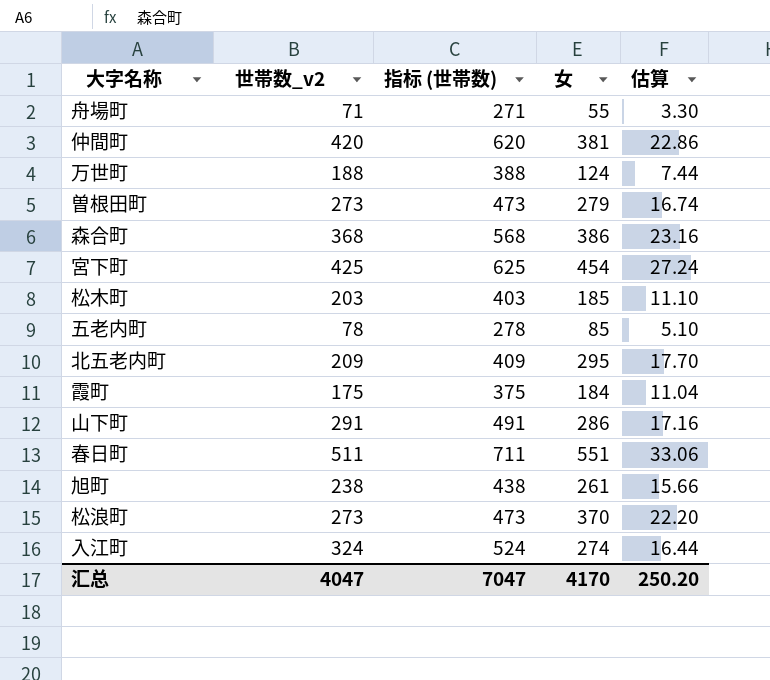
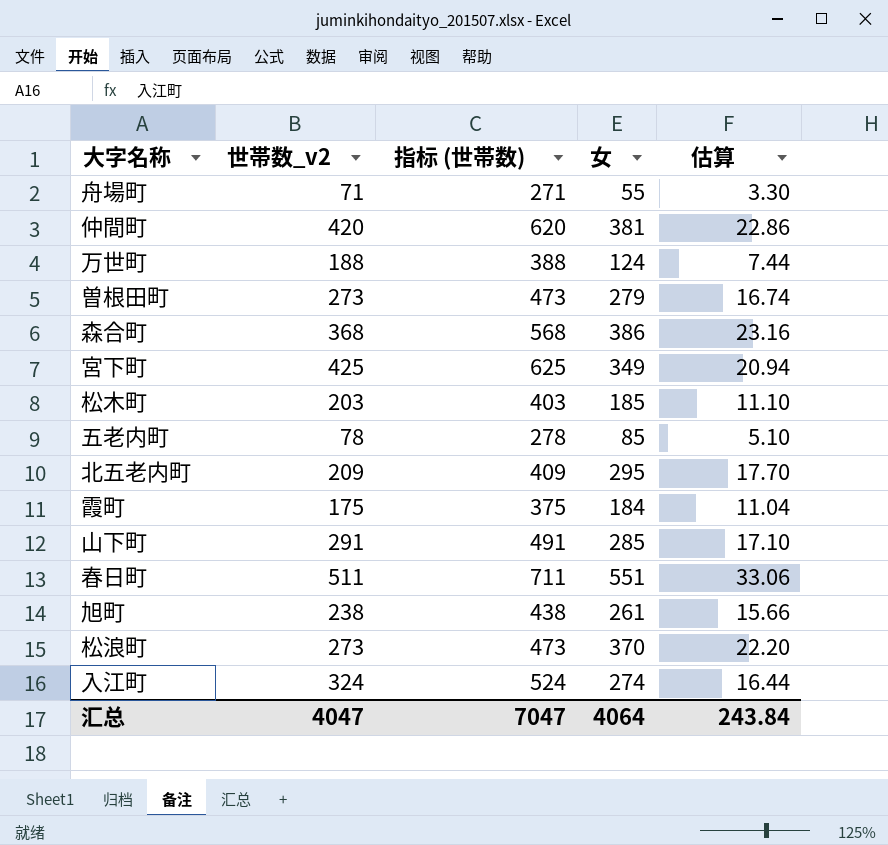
宮下町 | 女: 454 -> 349
宮下町 | 估算: 27.24 -> 20.94
山下町 | 女: 286 -> 285
山下町 | 估算: 17.16 -> 17.10
汇总 | 女: 4170 -> 4064
汇总 | 估算: 250.20 -> 243.84

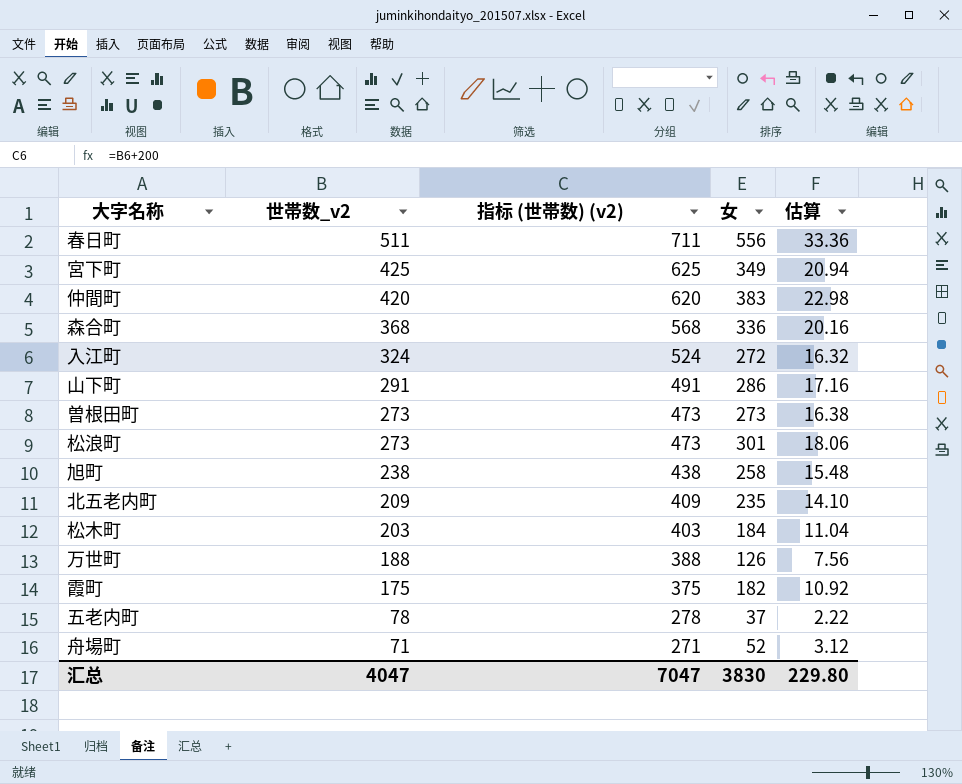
row order: none -> 世帯数_v2 descending
column name: 指标 (世帯数) -> 指标 (世帯数) (v2)
春日町 | 女: 551 -> 556
春日町 | 估算: 33.06 -> 33.36
仲間町 | 女: 381 -> 383
仲間町 | 估算: 22.86 -> 22.98
森合町 | 女: 386 -> 336
森合町 | 估算: 23.16 -> 20.16
入江町 | 女: 274 -> 272
入江町 | 估算: 16.44 -> 16.32
山下町 | 女: 285 -> 286
山下町 | 估算: 17.10 -> 17.16
曽根田町 | 女: 279 -> 273
曽根田町 | 估算: 16.74 -> 16.38
松浪町 | 女: 370 -> 301
松浪町 | 估算: 22.20 -> 18.06
旭町 | 女: 261 -> 258
旭町 | 估算: 15.66 -> 15.48
北五老内町 | 女: 295 -> 235
北五老内町 | 估算: 17.70 -> 14.10
松木町 | 女: 185 -> 184
松木町 | 估算: 11.10 -> 11.04
万世町 | 女: 124 -> 126
万世町 | 估算: 7.44 -> 7.56
霞町 | 女: 184 -> 182
霞町 | 估算: 11.04 -> 10.92
五老内町 | 女: 85 -> 37
五老内町 | 估算: 5.10 -> 2.22
舟場町 | 女: 55 -> 52
舟場町 | 估算: 3.30 -> 3.12
汇总 | 女: 4064 -> 3830
汇总 | 估算: 243.84 -> 229.80

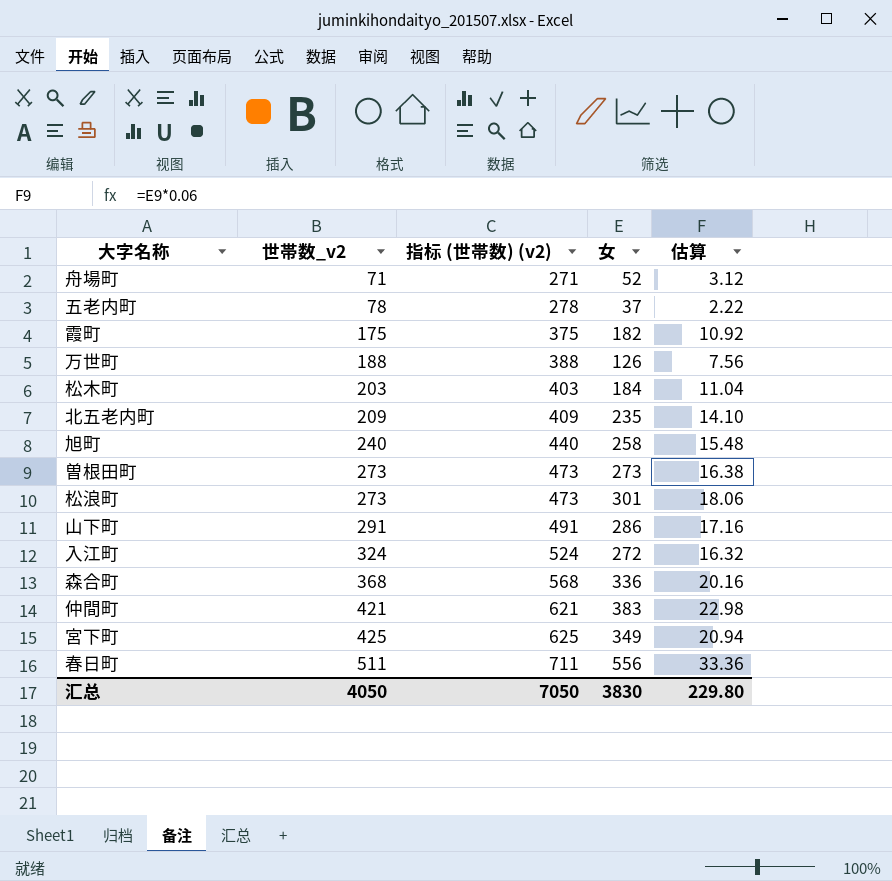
row order: 世帯数_v2 descending -> 世帯数_v2 ascending
旭町 | 世帯数_v2: 238 -> 240
旭町 | 指标 (世帯数) (v2): 438 -> 440
仲間町 | 世帯数_v2: 420 -> 421
仲間町 | 指标 (世帯数) (v2): 620 -> 621
汇总 | 世帯数_v2: 4047 -> 4050
汇总 | 指标 (世帯数) (v2): 7047 -> 7050

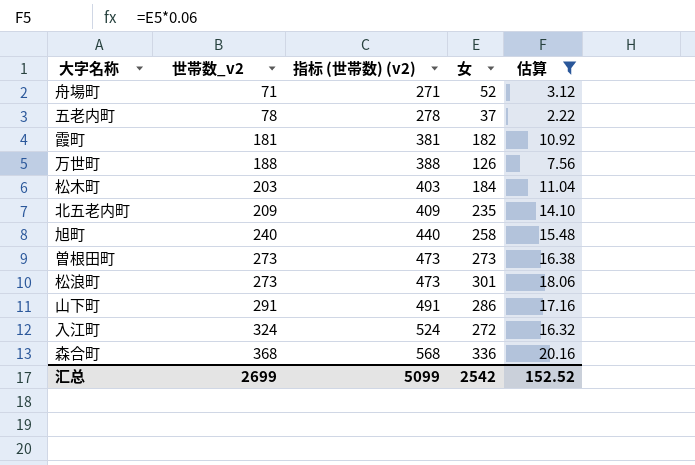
filter: none -> 估算 <= 20.16
霞町 | 世帯数_v2: 175 -> 181
霞町 | 指标 (世帯数) (v2): 375 -> 381
汇总 | 世帯数_v2: 4050 -> 2699
汇总 | 指标 (世帯数) (v2): 7050 -> 5099
汇总 | 女: 3830 -> 2542
汇总 | 估算: 229.80 -> 152.52

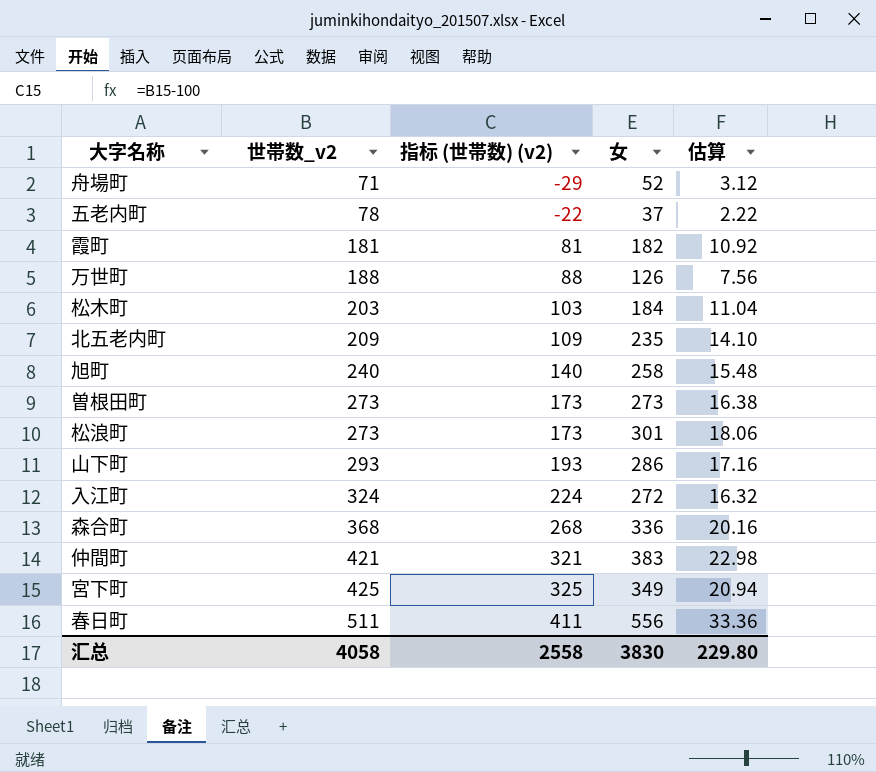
filter: 估算 <= 20.16 -> none
column 指标 (世帯数) (v2) | formula: [世帯数_v2] + 200 -> [世帯数_v2] - 100
山下町 | 世帯数_v2: 291 -> 293
汇总 | 世帯数_v2: 2699 -> 4058
汇总 | 指标 (世帯数) (v2): 5099 -> 2558
汇总 | 女: 2542 -> 3830
汇总 | 估算: 152.52 -> 229.80

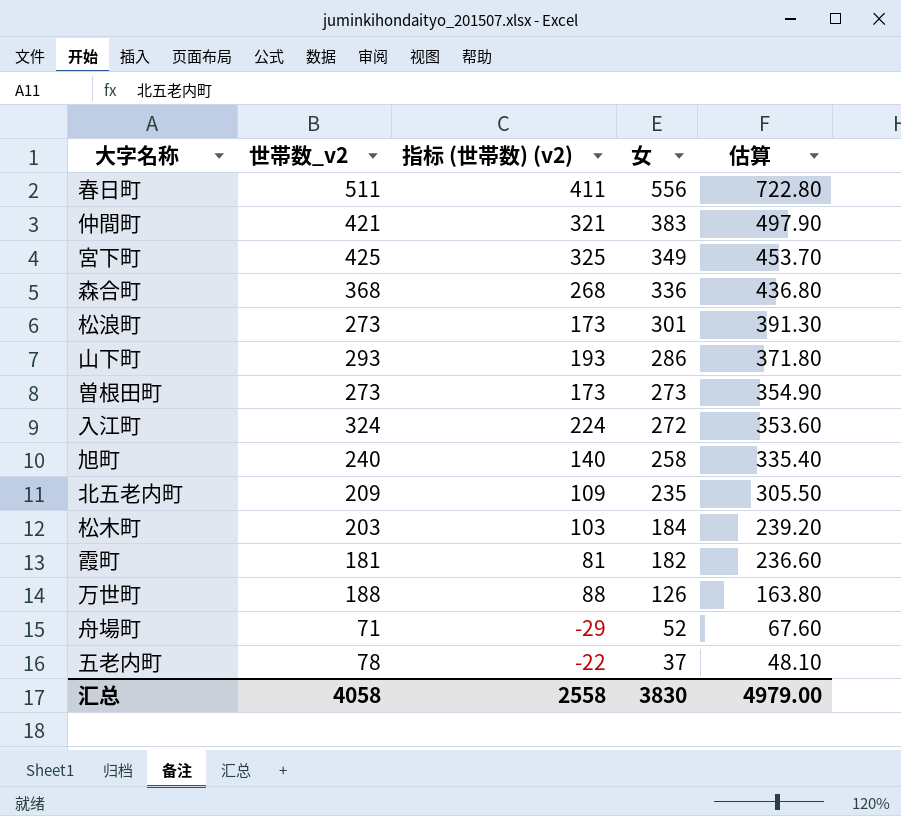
row order: 世帯数_v2 ascending -> 女 descending
column 估算 | formula: [女] * 0.06 -> [女] * 1.3
汇总 | 估算: 229.80 -> 4979.00

